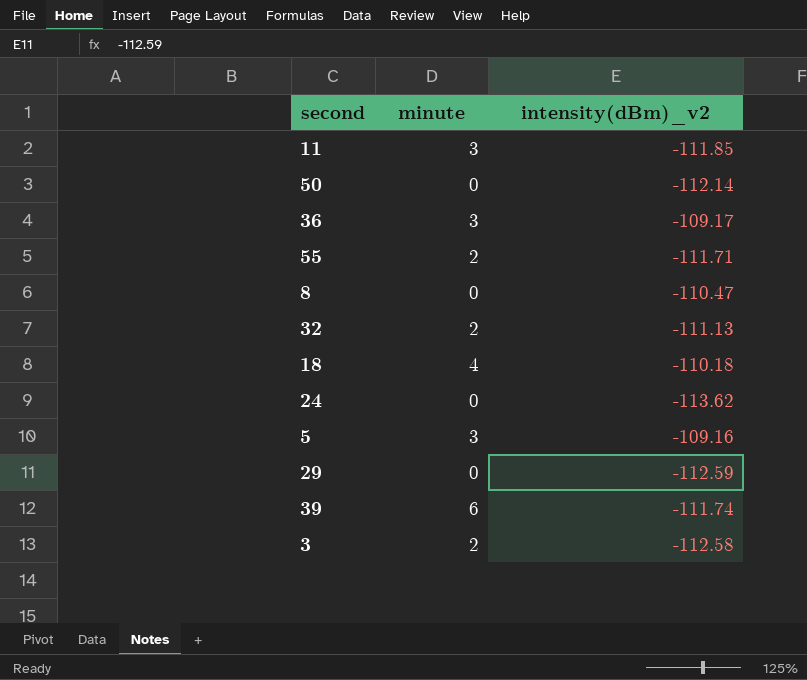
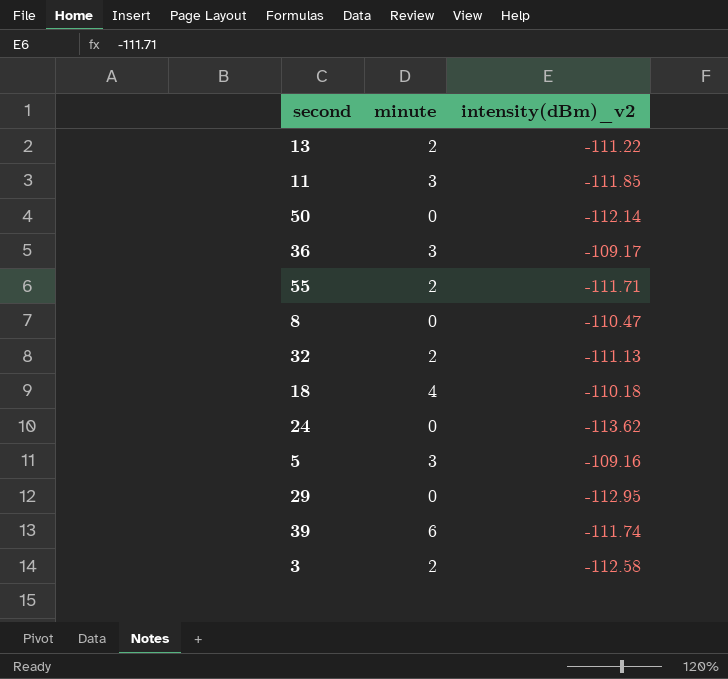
row 13: none -> 2 | -111.22
29 | intensity(dBm)_v2: -112.59 -> -112.95

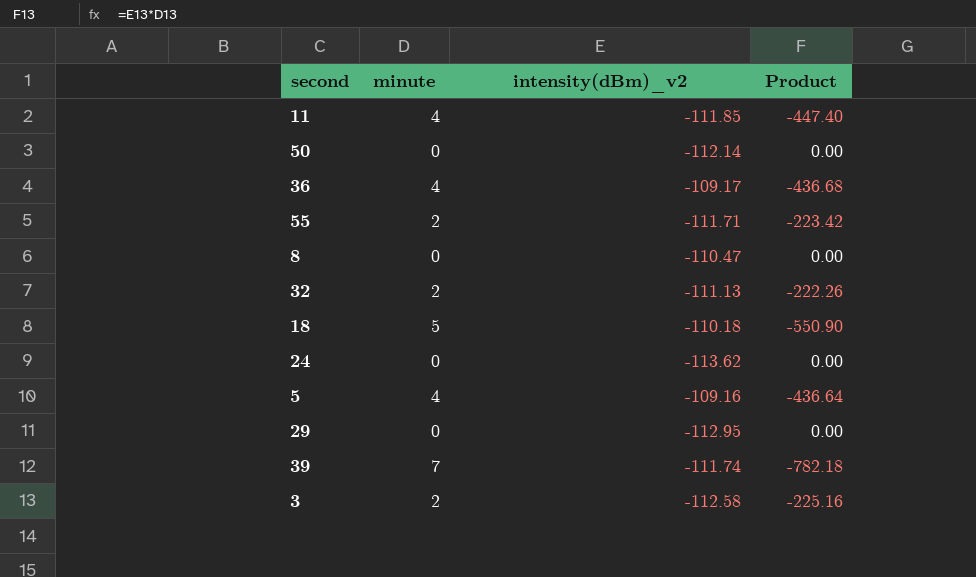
column Product | formula: none -> [minute] * [intensity(dBm)_v2]
row 13: 2 | -111.22 -> none
11 | minute: 3 -> 4
36 | minute: 3 -> 4
18 | minute: 4 -> 5
5 | minute: 3 -> 4
39 | minute: 6 -> 7

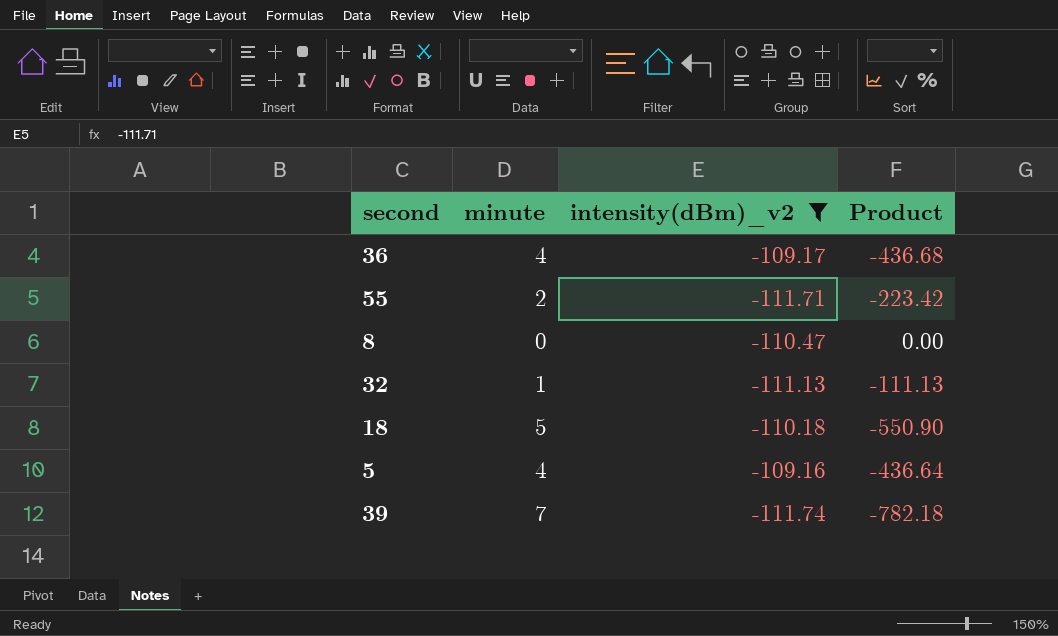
filter: none -> intensity(dBm)_v2 >= -111.74
32 | minute: 2 -> 1
32 | Product: -222.26 -> -111.13

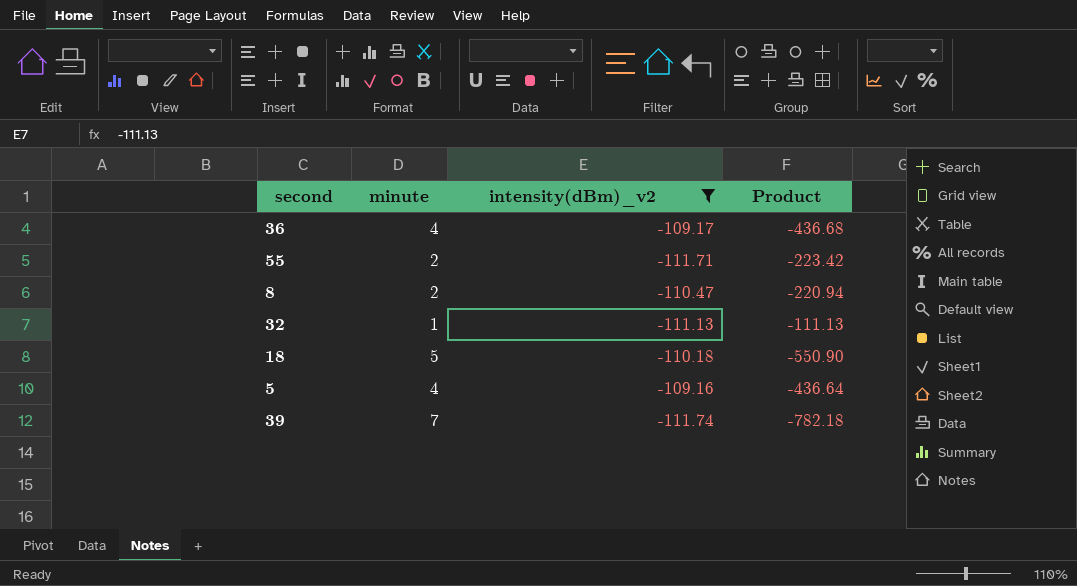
8 | minute: 0 -> 2
8 | Product: 0.00 -> -220.94

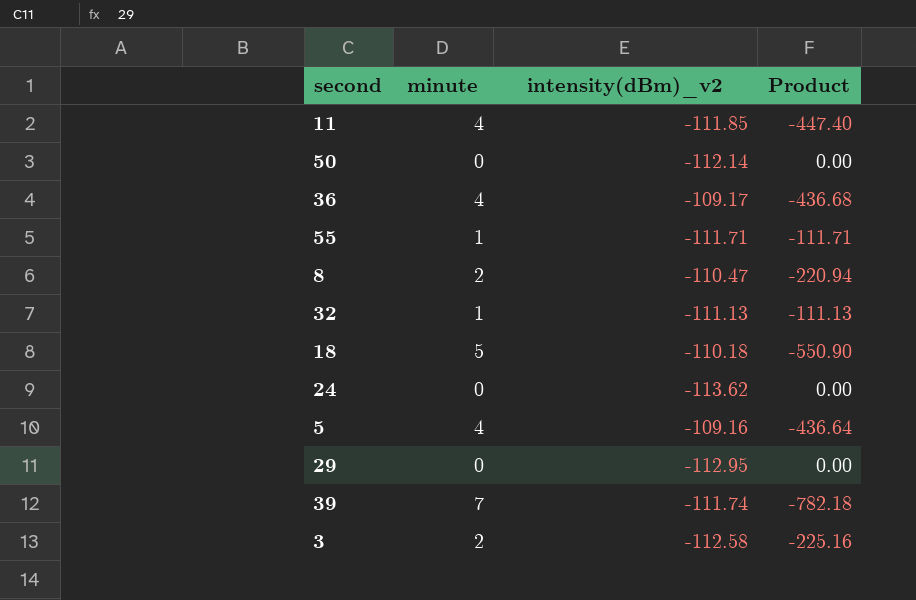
filter: intensity(dBm)_v2 >= -111.74 -> none
55 | minute: 2 -> 1
55 | Product: -223.42 -> -111.71

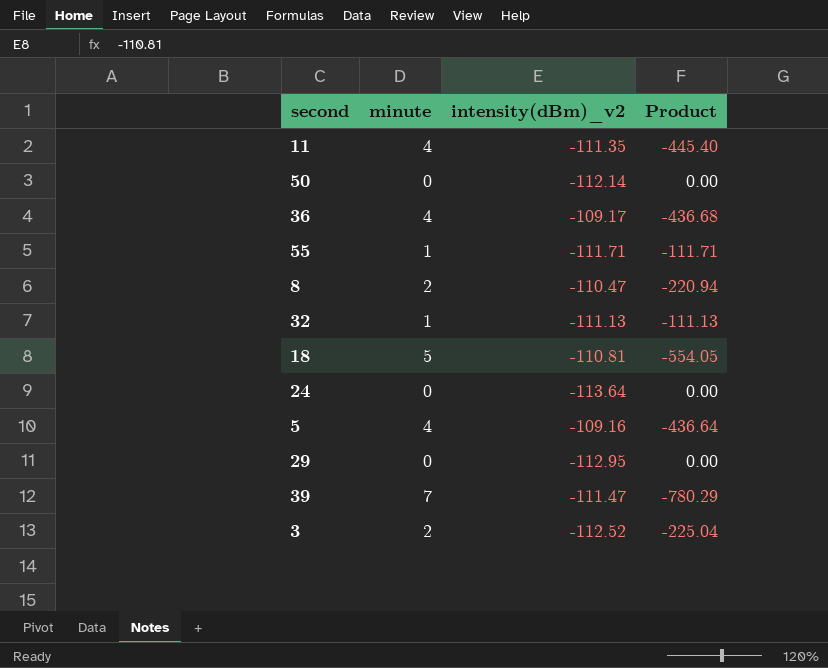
11 | intensity(dBm)_v2: -111.85 -> -111.35
11 | Product: -447.40 -> -445.40
18 | intensity(dBm)_v2: -110.18 -> -110.81
18 | Product: -550.90 -> -554.05
24 | intensity(dBm)_v2: -113.62 -> -113.64
39 | intensity(dBm)_v2: -111.74 -> -111.47
39 | Product: -782.18 -> -780.29
3 | intensity(dBm)_v2: -112.58 -> -112.52
3 | Product: -225.16 -> -225.04

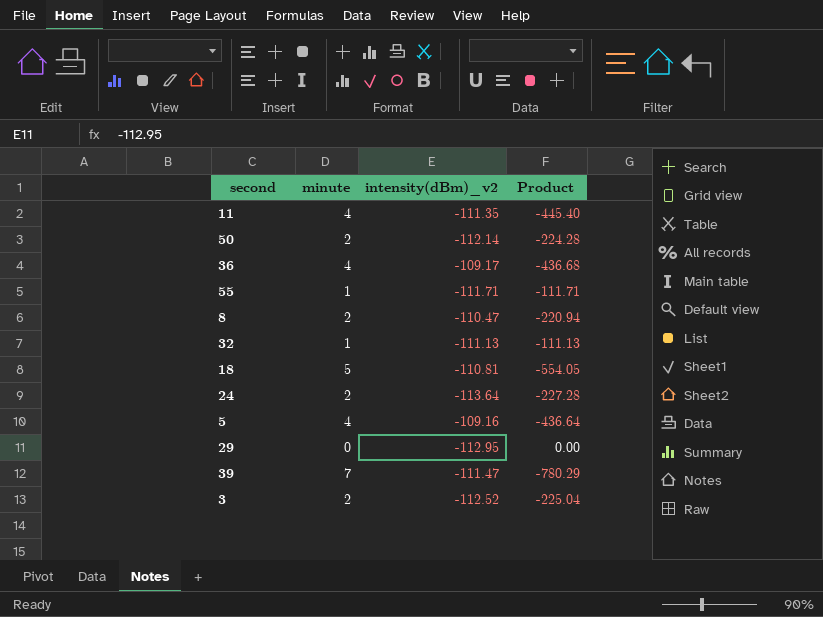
50 | minute: 0 -> 2
50 | Product: 0.00 -> -224.28
24 | minute: 0 -> 2
24 | Product: 0.00 -> -227.28

